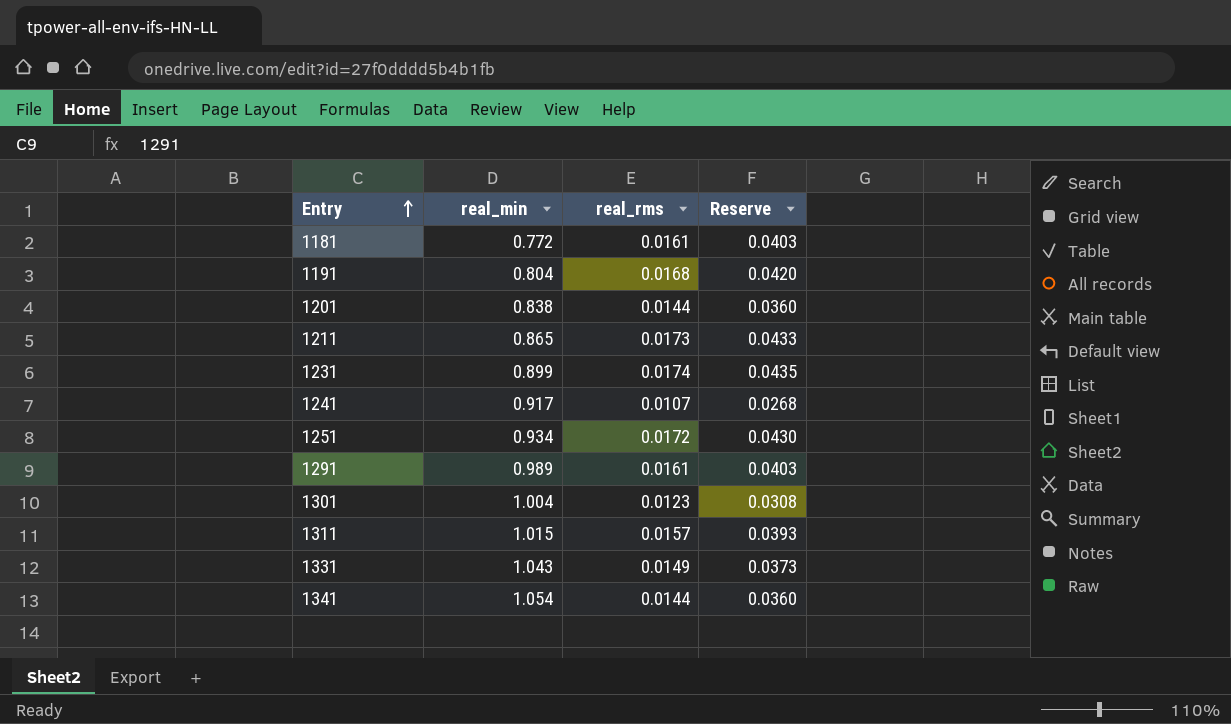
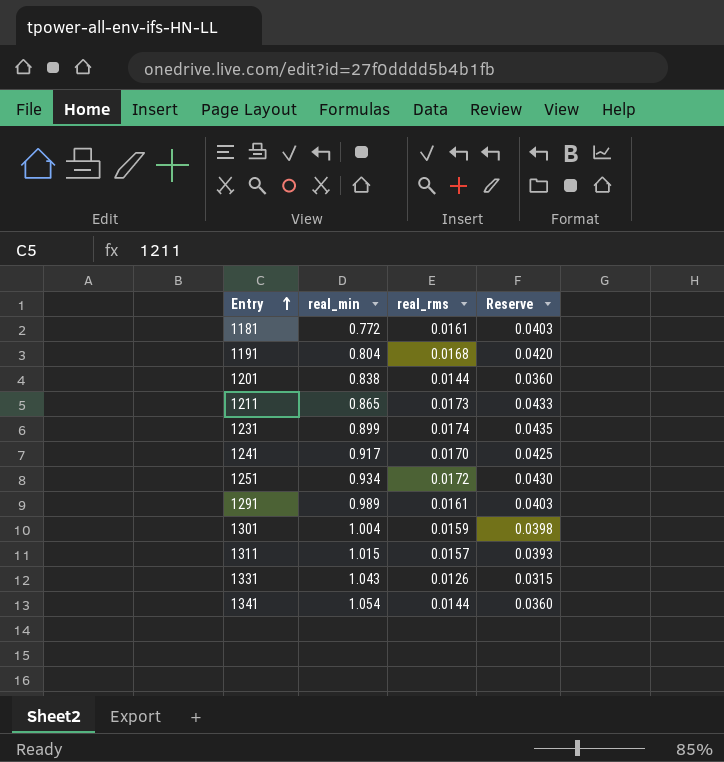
1241 | real_rms: 0.0107 -> 0.0170
1241 | Reserve: 0.0268 -> 0.0425
1301 | real_rms: 0.0123 -> 0.0159
1301 | Reserve: 0.0308 -> 0.0398
1331 | real_rms: 0.0149 -> 0.0126
1331 | Reserve: 0.0373 -> 0.0315

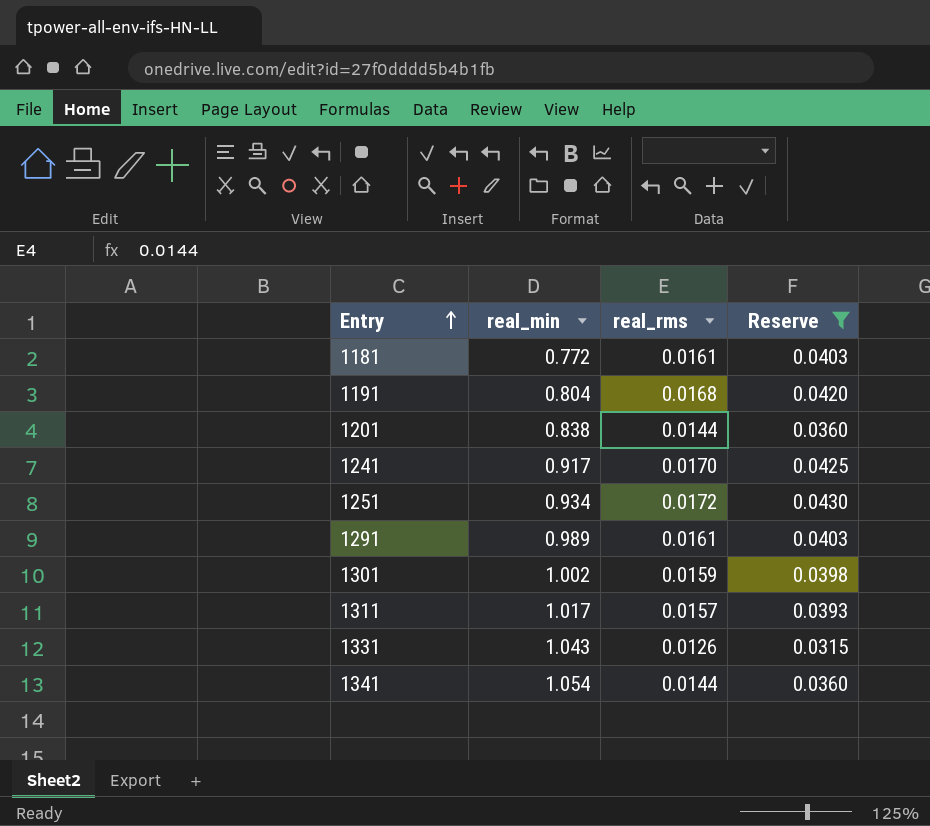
filter: none -> Reserve <= 0.0430
1301 | real_min: 1.004 -> 1.002
1311 | real_min: 1.015 -> 1.017

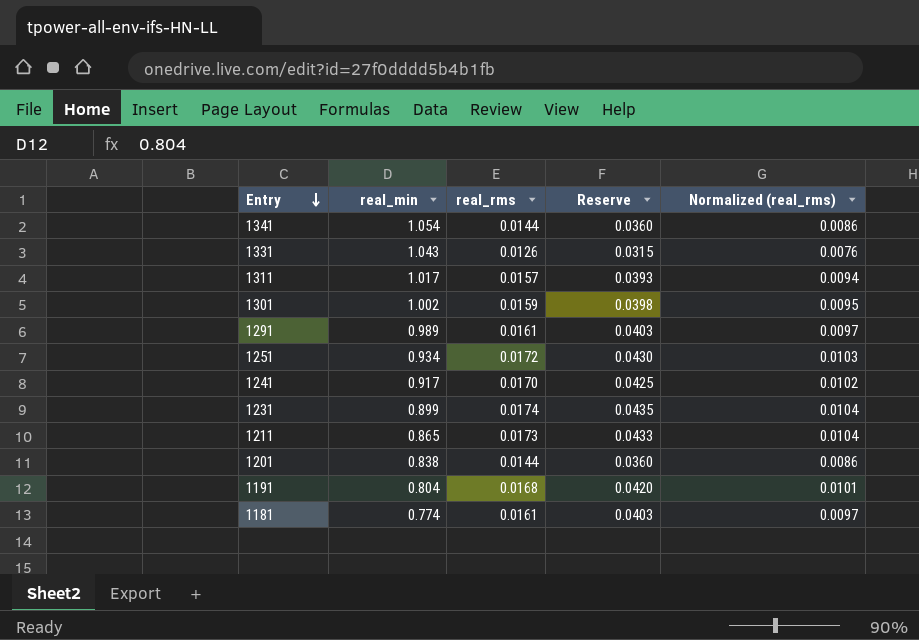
filter: Reserve <= 0.0430 -> none
row order: Entry ascending -> Entry descending
column Normalized (real_rms) | formula: none -> [real_rms] * 0.6
1181 | real_min: 0.772 -> 0.774

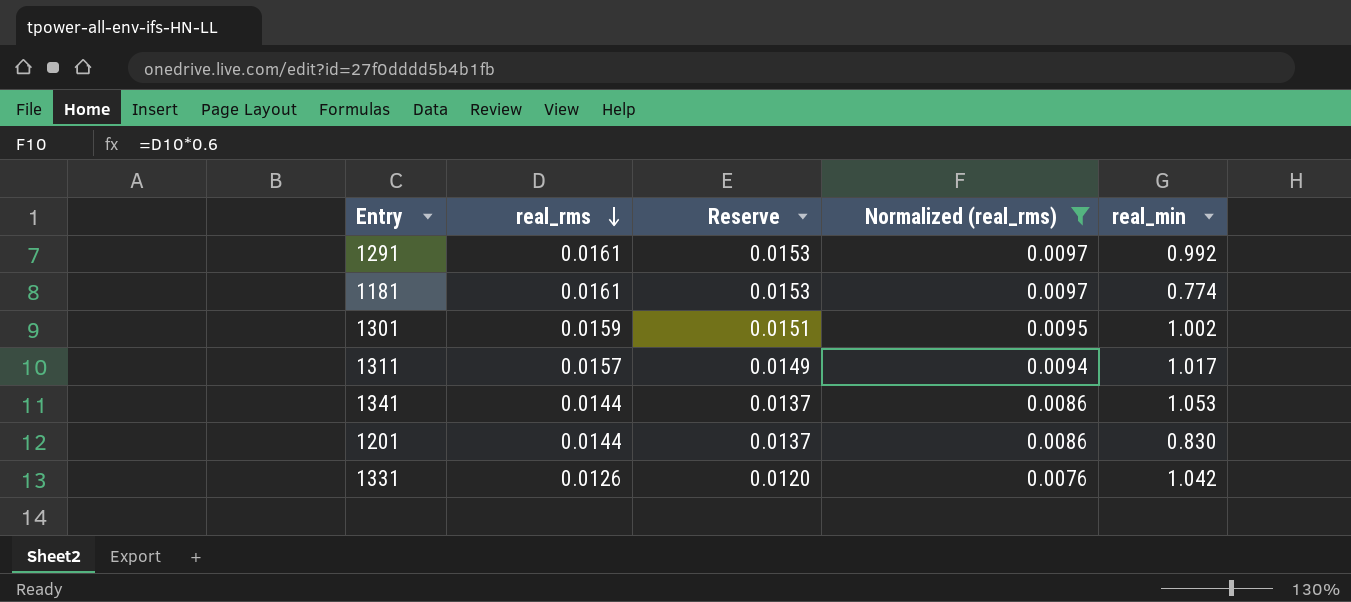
filter: none -> Normalized (real_rms) <= 0.0097
row order: Entry descending -> real_rms descending
column Reserve | formula: [real_rms] * 2.5 -> [real_rms] * 0.95
column real_min | position: 2 -> 5
1291 | real_min: 0.989 -> 0.992
1341 | real_min: 1.054 -> 1.053
1201 | real_min: 0.838 -> 0.830
1331 | real_min: 1.043 -> 1.042

